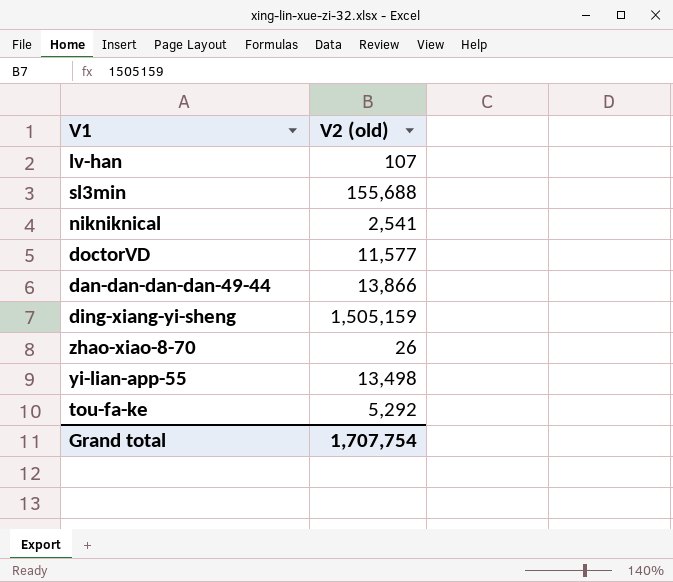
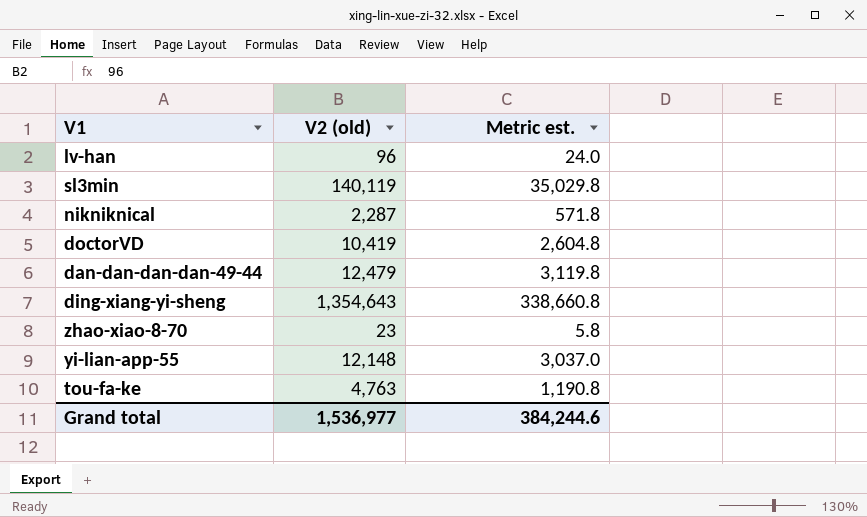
column Metric est. | formula: none -> [V2 (old)] * 0.25
lv-han | V2 (old): 107 -> 96
sl3min | V2 (old): 155,688 -> 140,119
nikniknical | V2 (old): 2,541 -> 2,287
doctorVD | V2 (old): 11,577 -> 10,419
dan-dan-dan-dan-49-44 | V2 (old): 13,866 -> 12,479
ding-xiang-yi-sheng | V2 (old): 1,505,159 -> 1,354,643
zhao-xiao-8-70 | V2 (old): 26 -> 23
yi-lian-app-55 | V2 (old): 13,498 -> 12,148
tou-fa-ke | V2 (old): 5,292 -> 4,763
Grand total | V2 (old): 1,707,754 -> 1,536,977

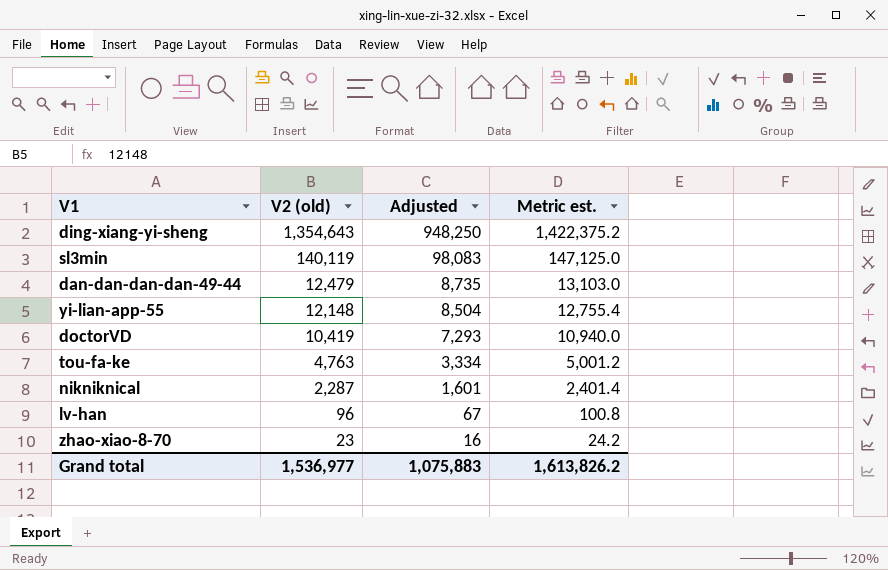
row order: none -> V2 (old) descending
column Adjusted | formula: none -> [V2 (old)] * 0.7
column Metric est. | formula: [V2 (old)] * 0.25 -> [V2 (old)] * 1.05
Grand total | Metric est.: 384,244.6 -> 1,613,826.2

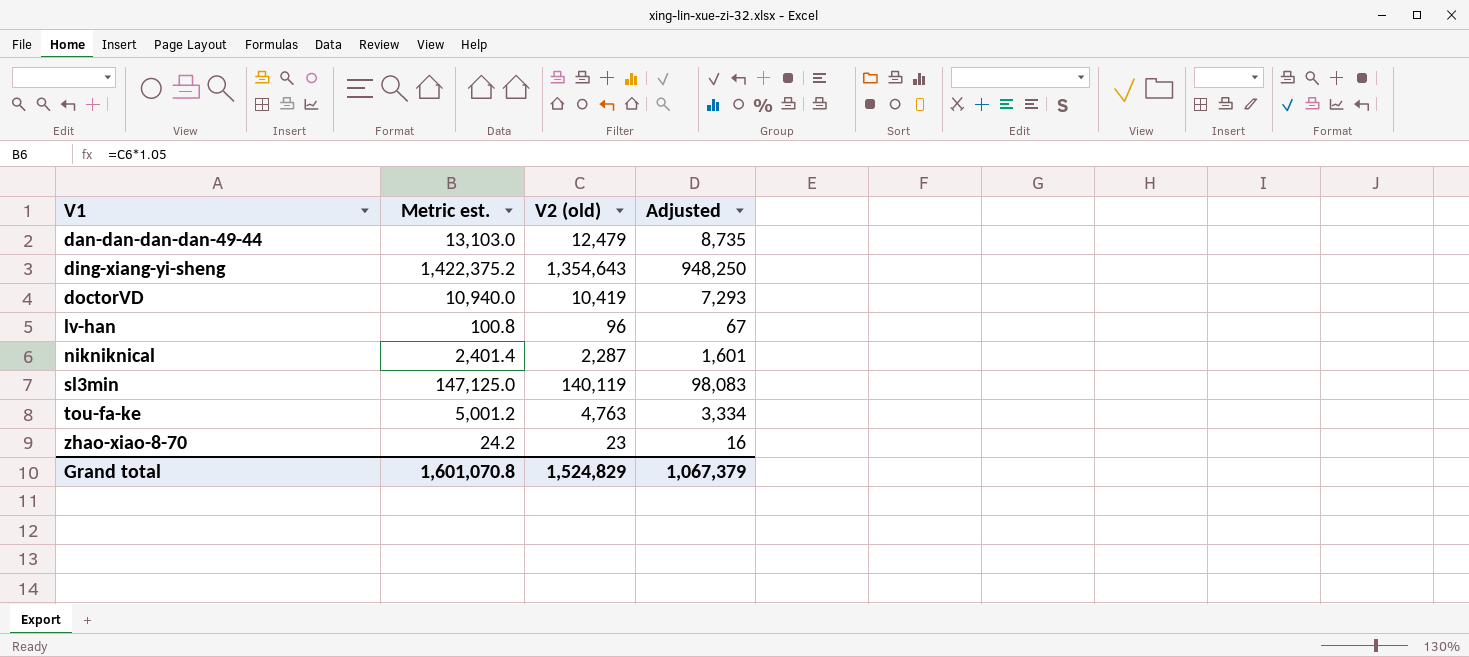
row order: V2 (old) descending -> V1 ascending
column Metric est. | position: 4 -> 2
row yi-lian-app-55: 12,148 | 8,504 | 12,755.4 -> none
Grand total | Metric est.: 1,613,826.2 -> 1,601,070.8
Grand total | V2 (old): 1,536,977 -> 1,524,829
Grand total | Adjusted: 1,075,883 -> 1,067,379

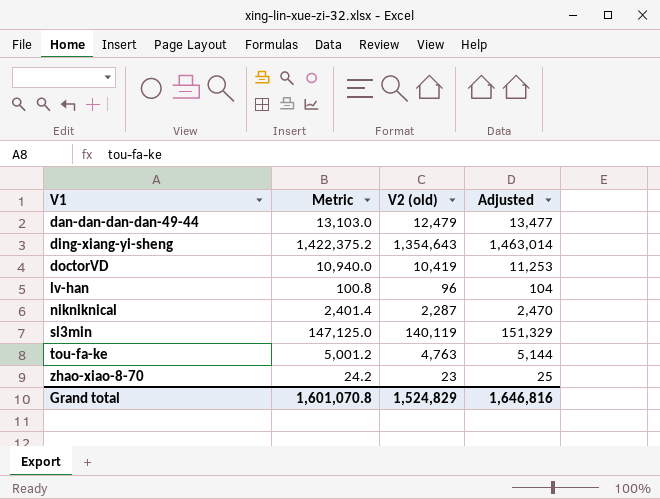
column name: Metric est. -> Metric
column Adjusted | formula: [V2 (old)] * 0.7 -> [V2 (old)] * 1.08
Grand total | Adjusted: 1,067,379 -> 1,646,816

